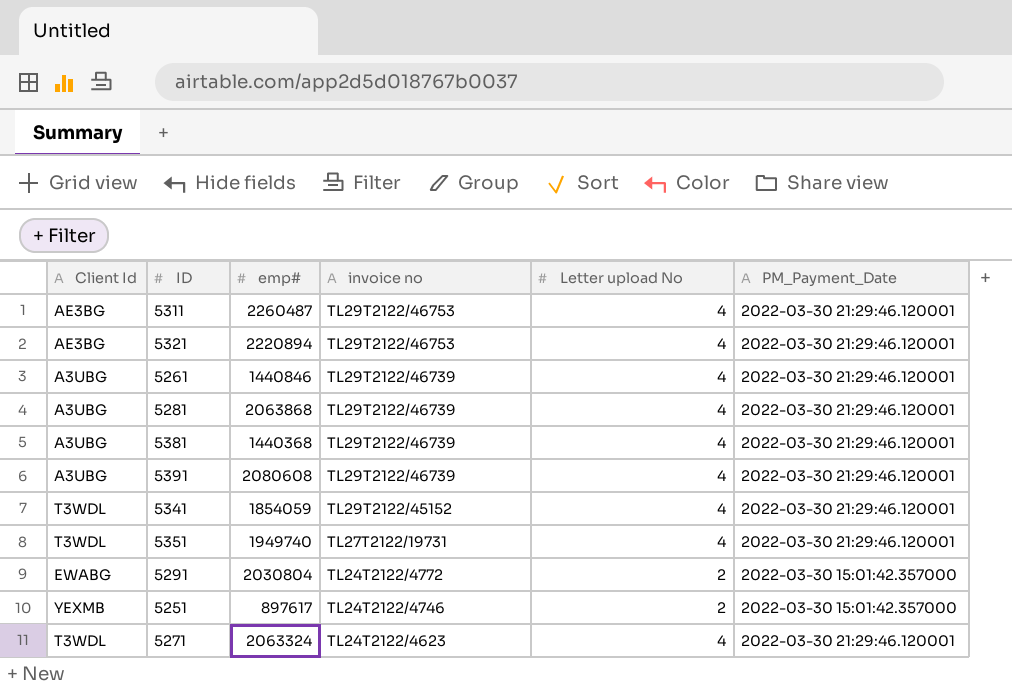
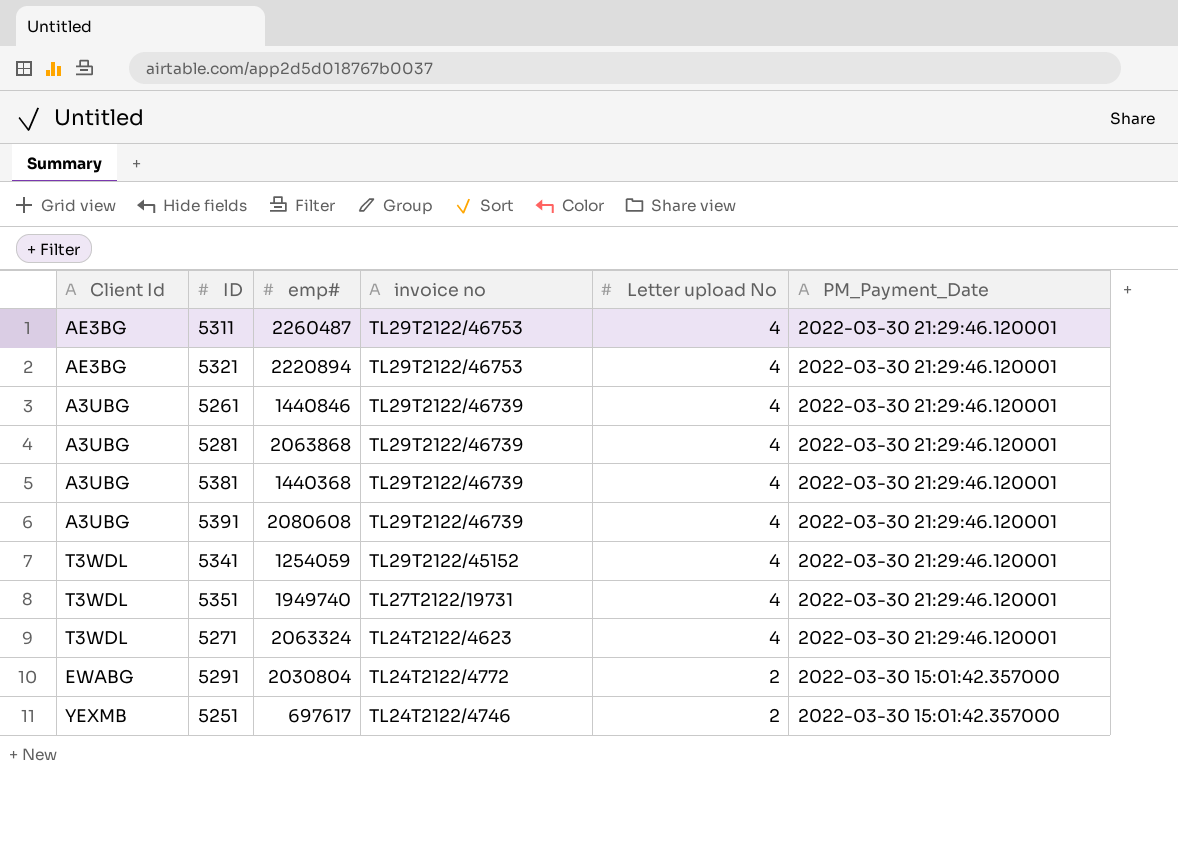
row order: invoice no descending -> Letter upload No descending
5341 | emp#: 1854059 -> 1254059
5251 | emp#: 897617 -> 697617

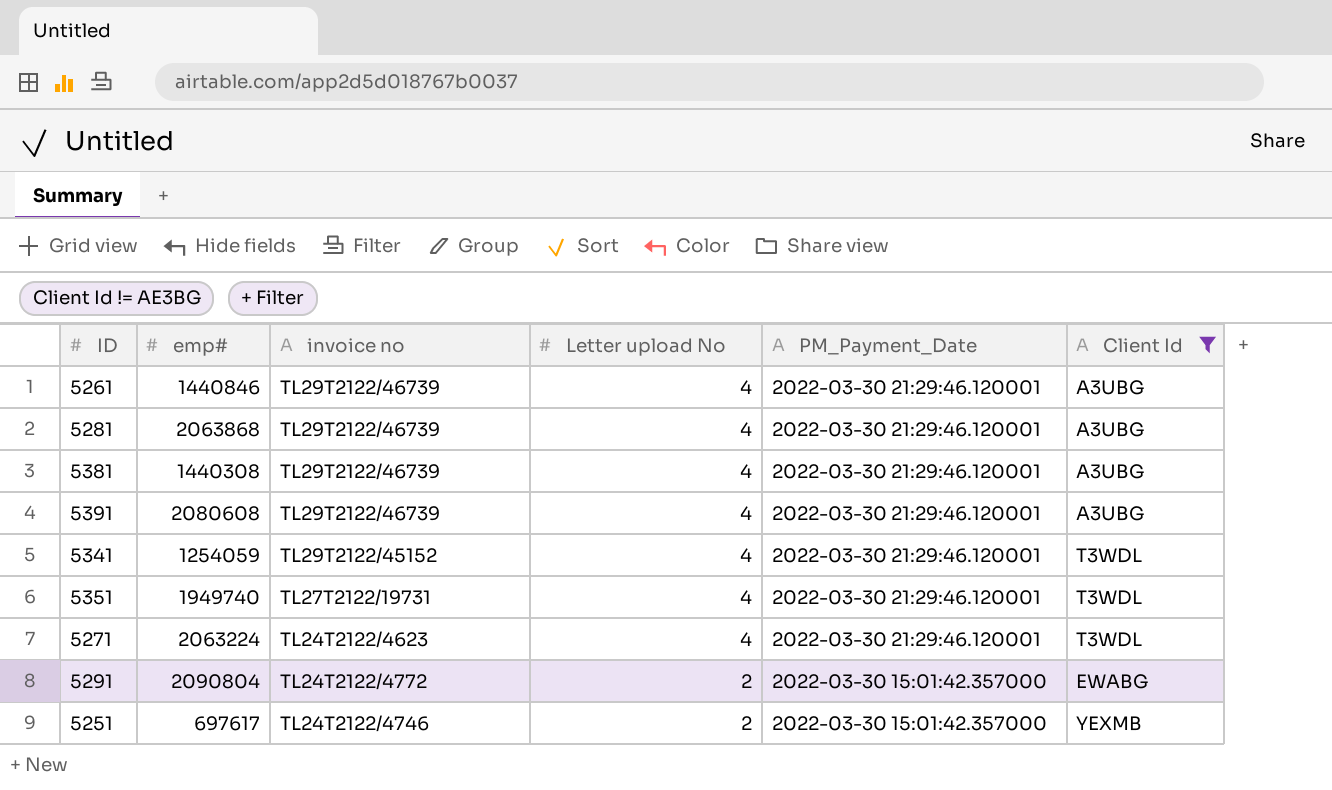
filter: none -> Client Id != AE3BG
column Client Id | position: 1 -> 6
5381 | emp#: 1440368 -> 1440308
5271 | emp#: 2063324 -> 2063224
5291 | emp#: 2030804 -> 2090804

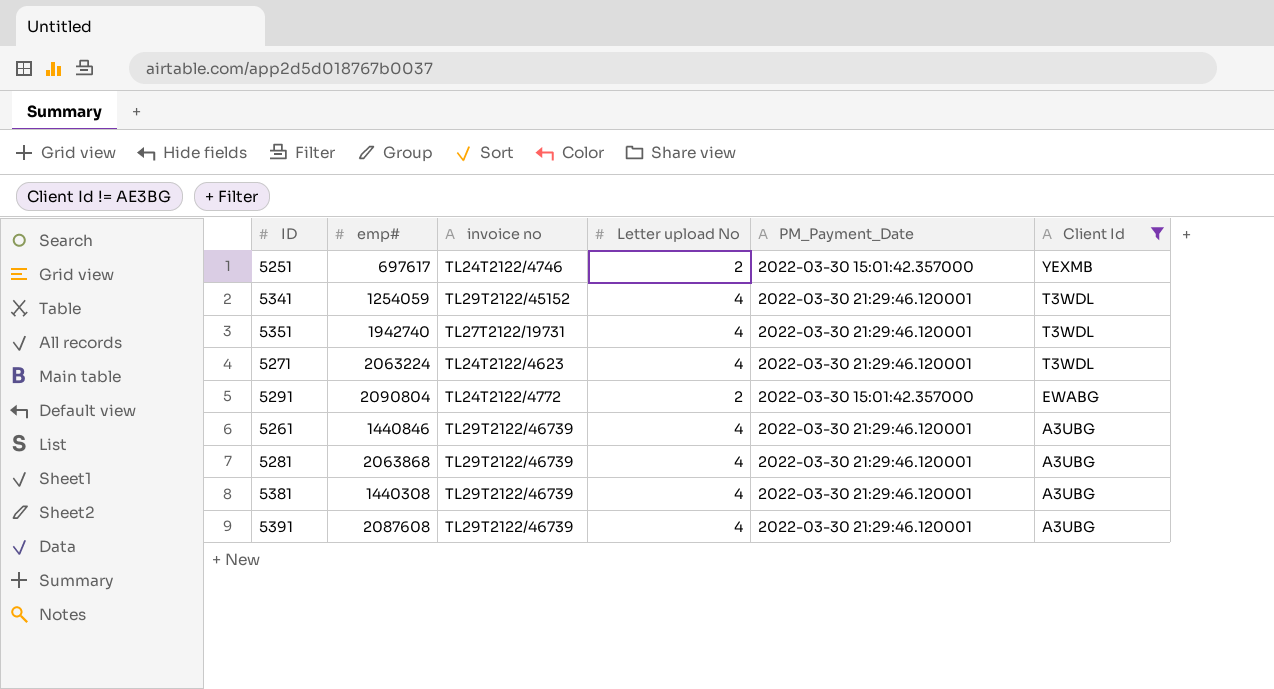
row order: Letter upload No descending -> Client Id descending
5351 | emp#: 1949740 -> 1942740
5391 | emp#: 2080608 -> 2087608

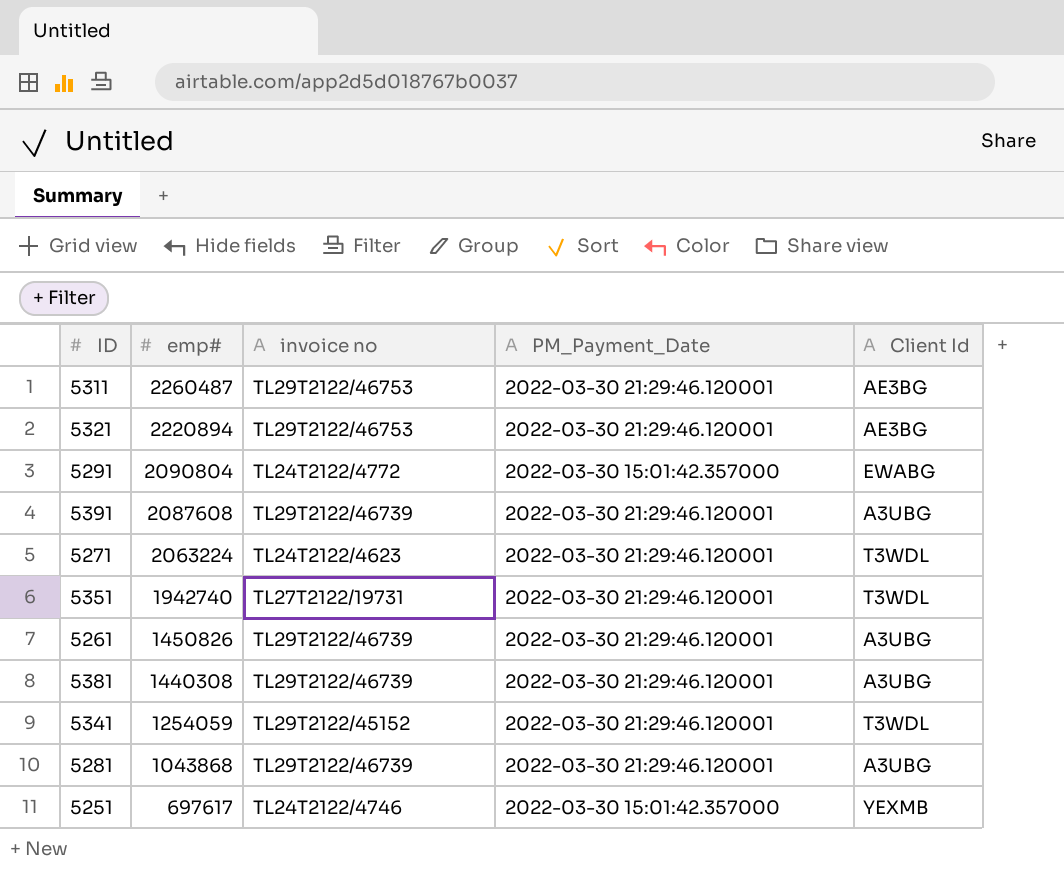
filter: Client Id != AE3BG -> none
row order: Client Id descending -> emp# descending
column Letter upload No | position: 4 -> none
5261 | emp#: 1440846 -> 1450826
5281 | emp#: 2063868 -> 1043868

